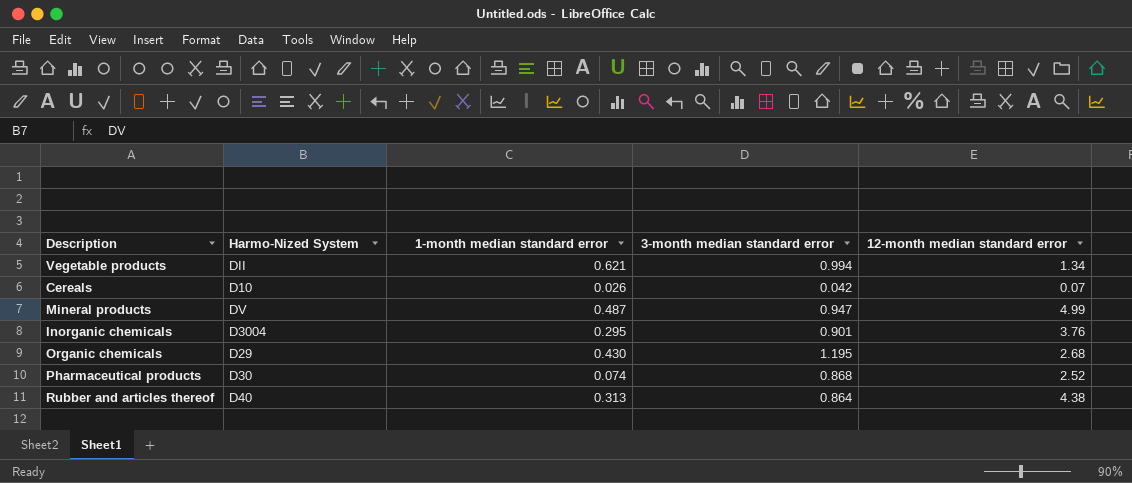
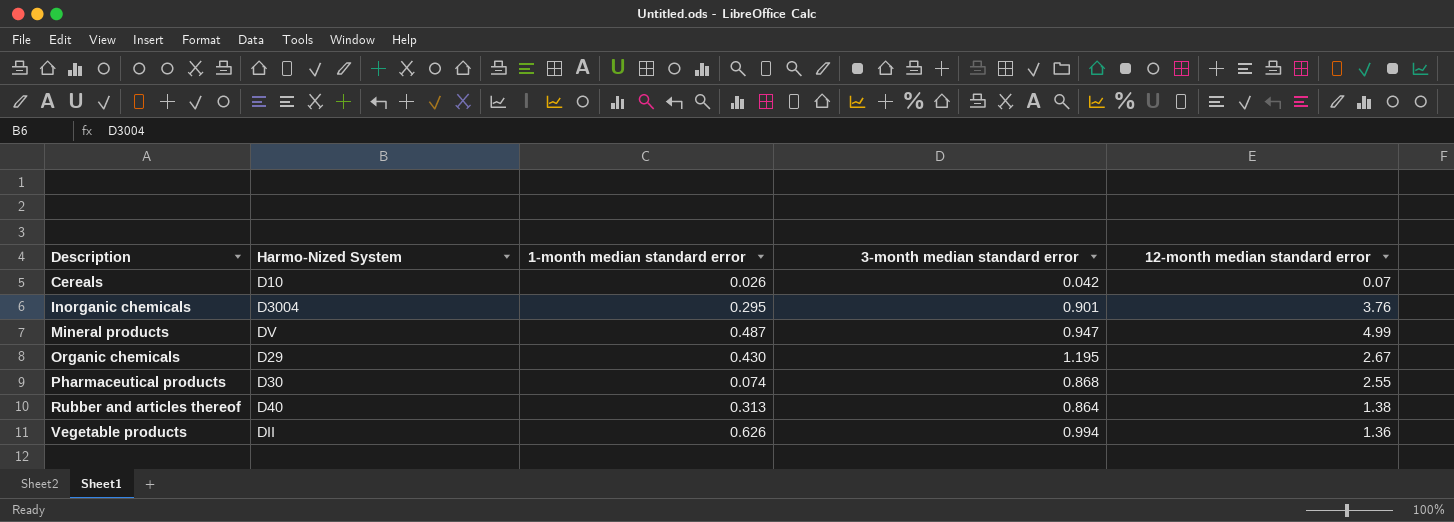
row order: none -> Description ascending
Organic chemicals | 12-month median standard error: 2.68 -> 2.67
Pharmaceutical products | 12-month median standard error: 2.52 -> 2.55
Rubber and articles thereof | 12-month median standard error: 4.38 -> 1.38
Vegetable products | 1-month median standard error: 0.621 -> 0.626
Vegetable products | 12-month median standard error: 1.34 -> 1.36

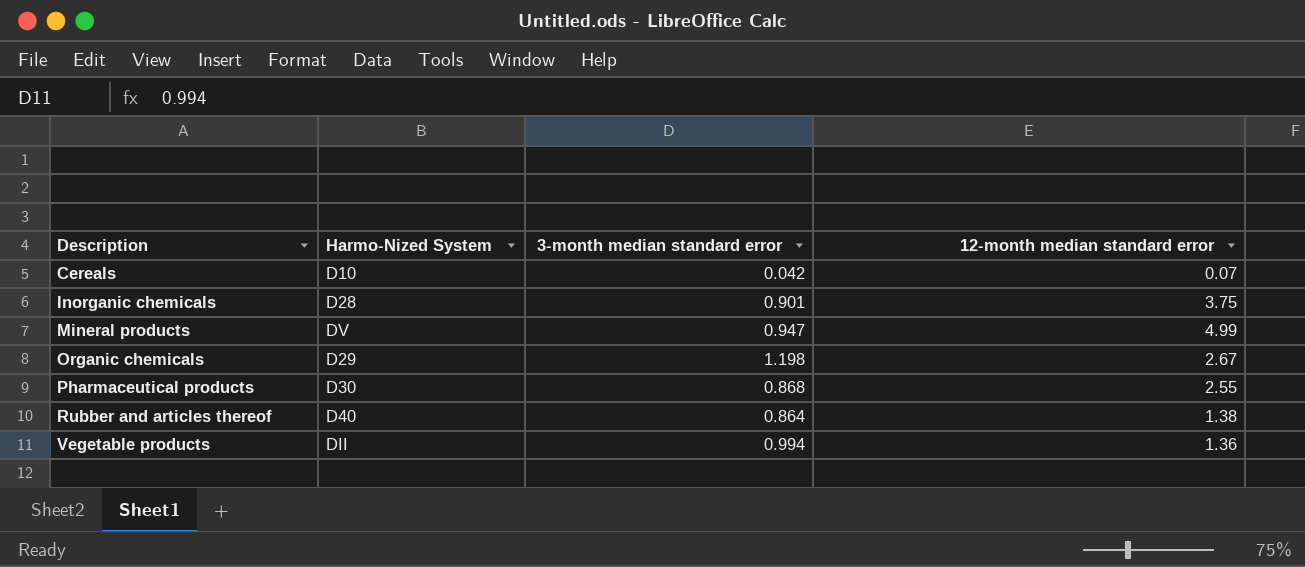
column 1-month median standard error | position: 3 -> none
Inorganic chemicals | Harmo-Nized System: D3004 -> D28
Inorganic chemicals | 12-month median standard error: 3.76 -> 3.75
Organic chemicals | 3-month median standard error: 1.195 -> 1.198

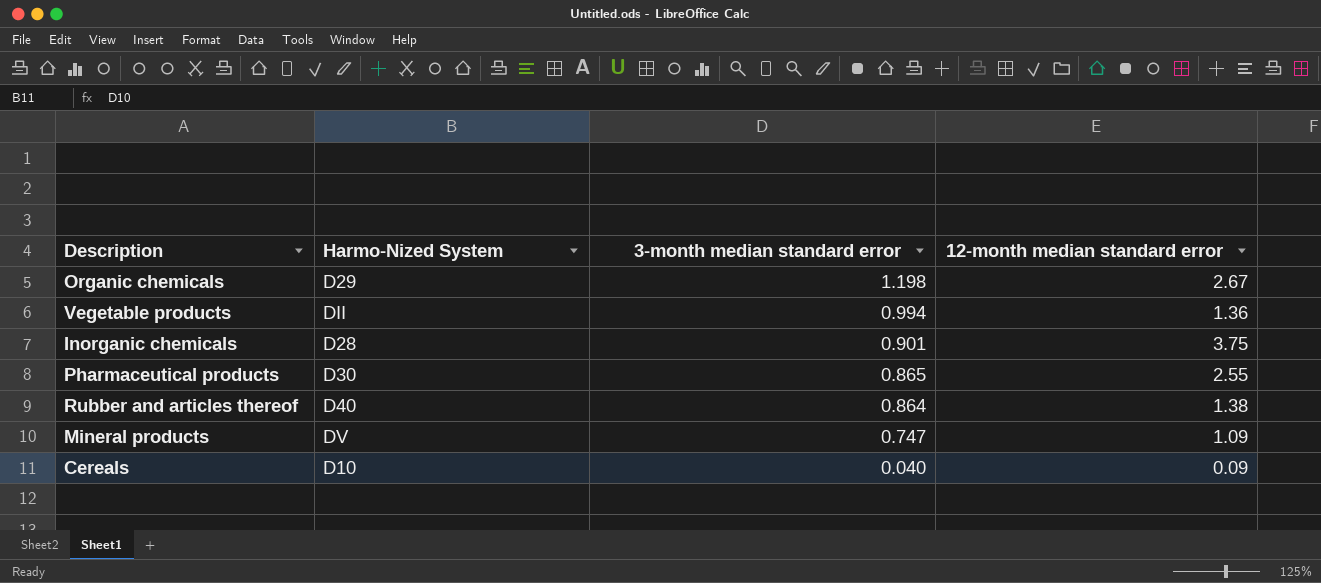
row order: Description ascending -> 3-month median standard error descending
Pharmaceutical products | 3-month median standard error: 0.868 -> 0.865
Mineral products | 3-month median standard error: 0.947 -> 0.747
Mineral products | 12-month median standard error: 4.99 -> 1.09
Cereals | 3-month median standard error: 0.042 -> 0.040
Cereals | 12-month median standard error: 0.07 -> 0.09

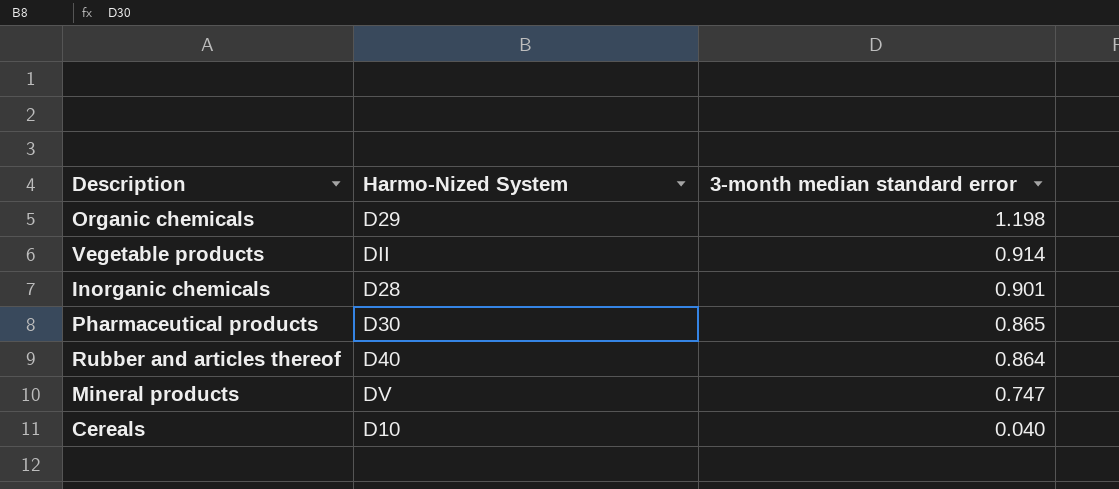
column 12-month median standard error | position: 4 -> none
Vegetable products | 3-month median standard error: 0.994 -> 0.914

